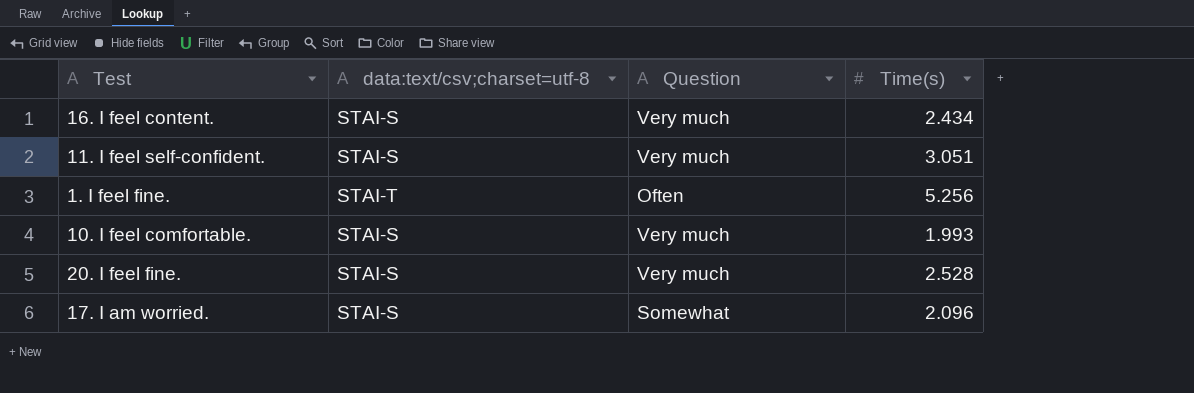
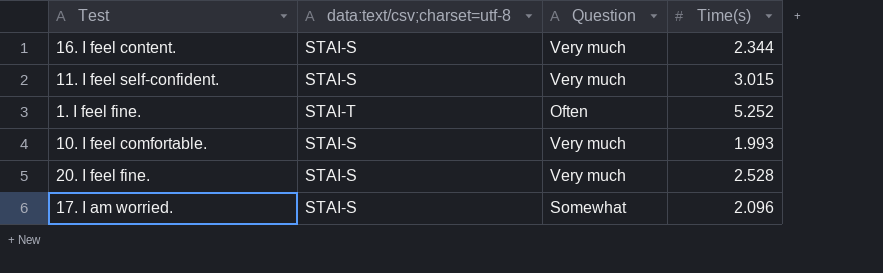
16. I feel content. | Time(s): 2.434 -> 2.344
11. I feel self-confident. | Time(s): 3.051 -> 3.015
1. I feel fine. | Time(s): 5.256 -> 5.252

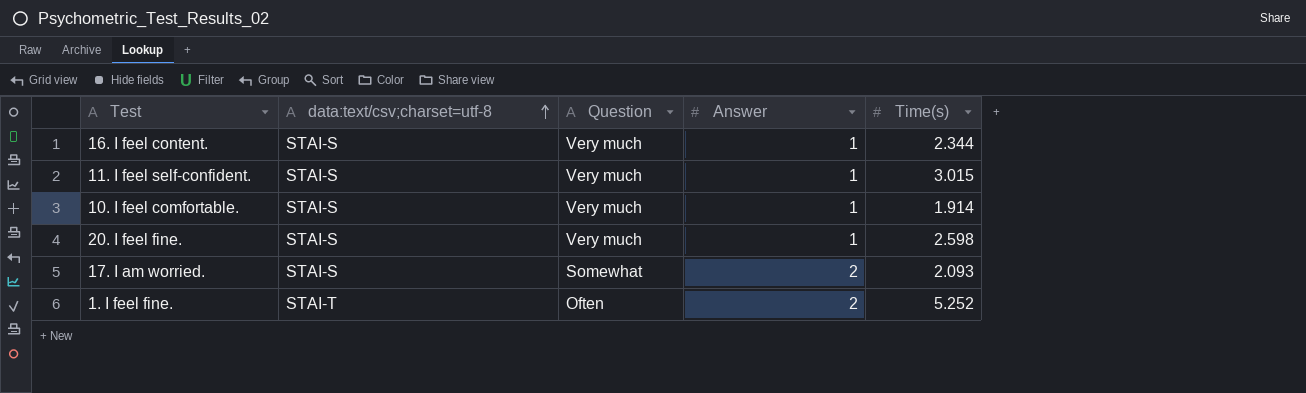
row order: none -> data:text/csv;charset=utf-8 ascending
column Answer | position: none -> 4
10. I feel comfortable. | Time(s): 1.993 -> 1.914
20. I feel fine. | Time(s): 2.528 -> 2.598
17. I am worried. | Time(s): 2.096 -> 2.093

